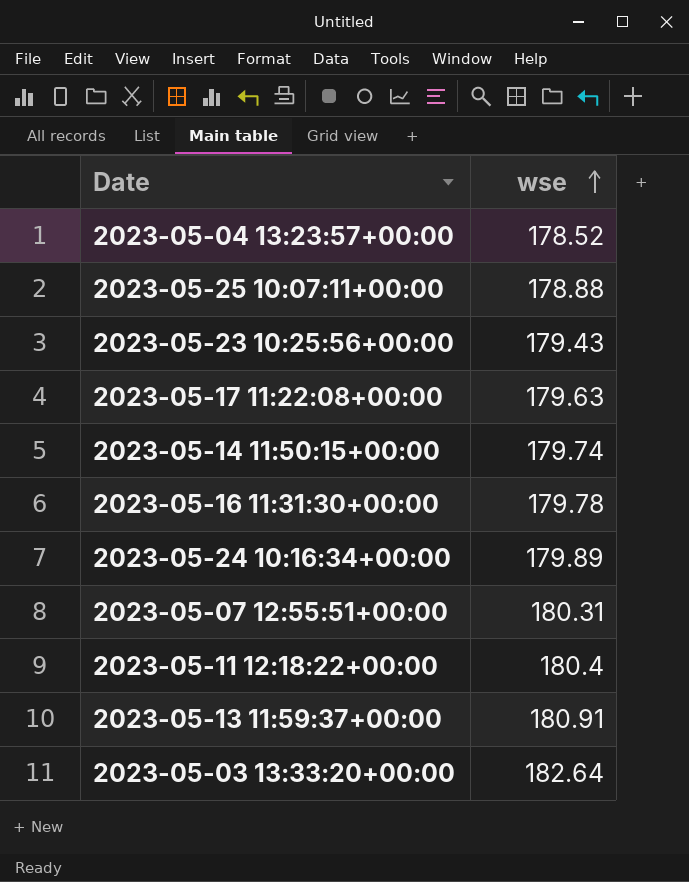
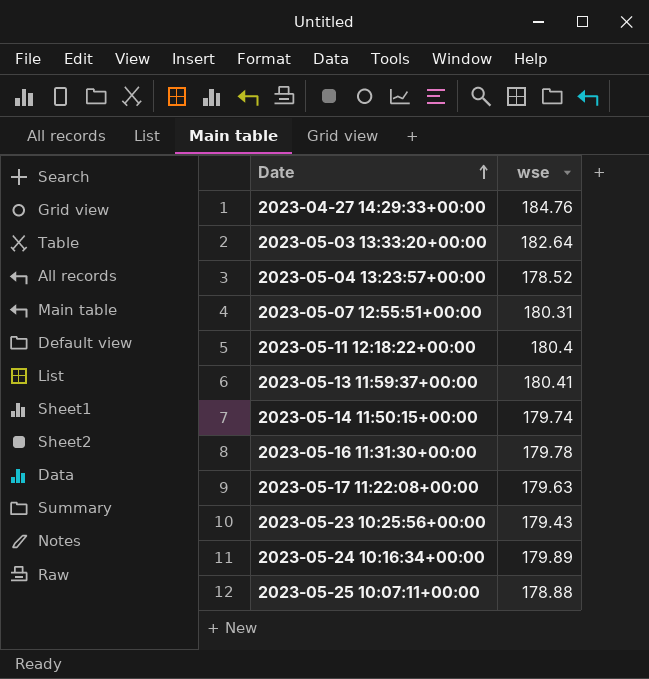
row order: wse ascending -> Date ascending
row 2023-04-27 14:29:33+00:00: none -> 184.76
2023-05-13 11:59:37+00:00 | wse: 180.91 -> 180.41

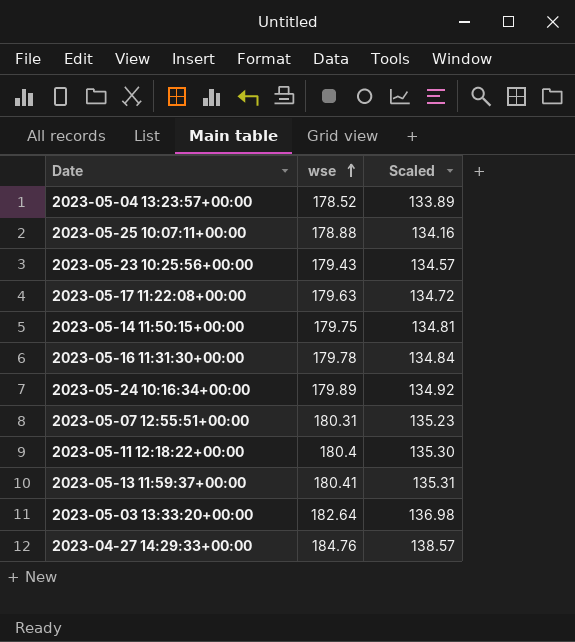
row order: Date ascending -> wse ascending
column Scaled | formula: none -> [wse] * 0.75
2023-05-14 11:50:15+00:00 | wse: 179.74 -> 179.75

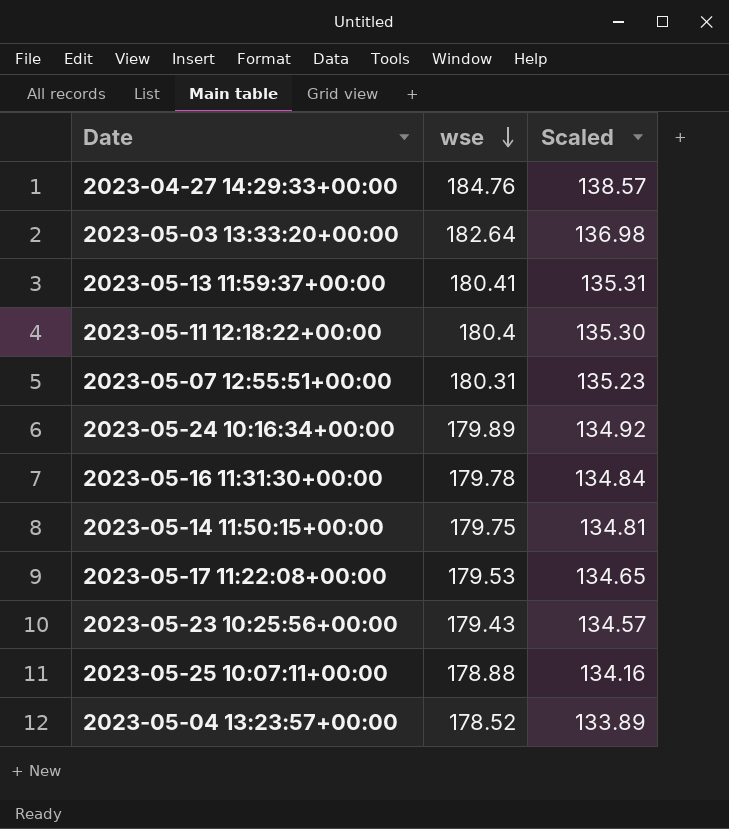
row order: wse ascending -> wse descending
2023-05-17 11:22:08+00:00 | wse: 179.63 -> 179.53
2023-05-17 11:22:08+00:00 | Scaled: 134.72 -> 134.65

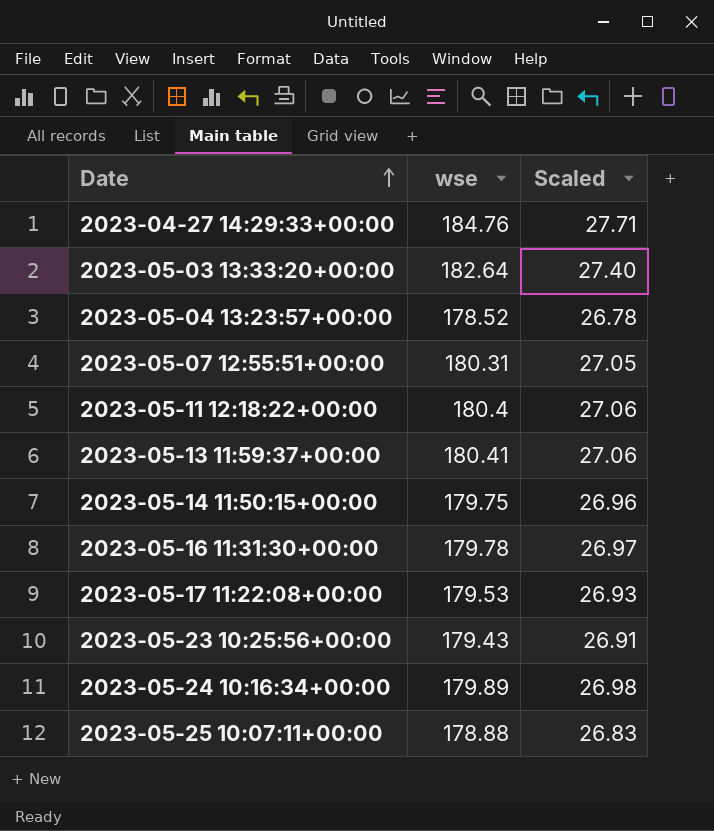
row order: wse descending -> Date ascending
column Scaled | formula: [wse] * 0.75 -> [wse] * 0.15

